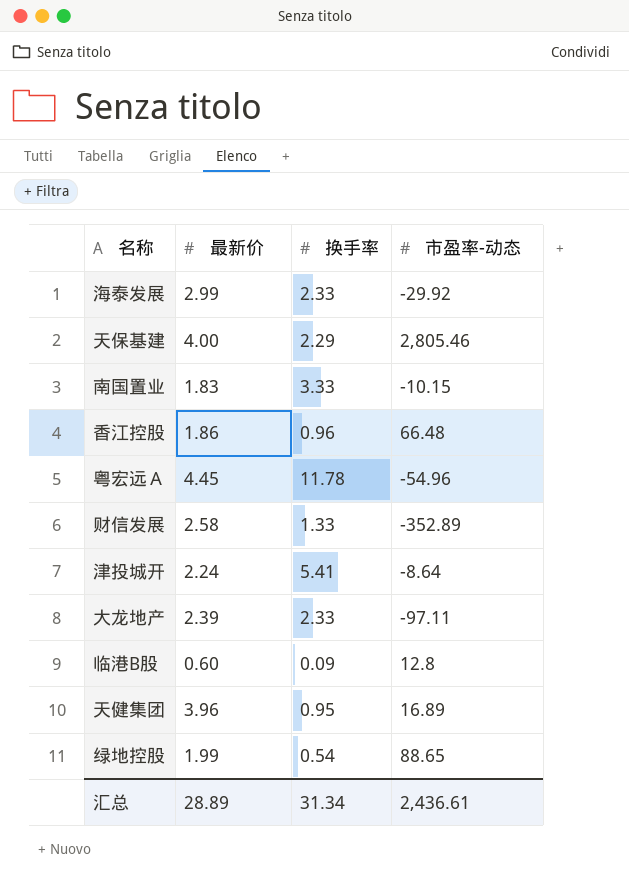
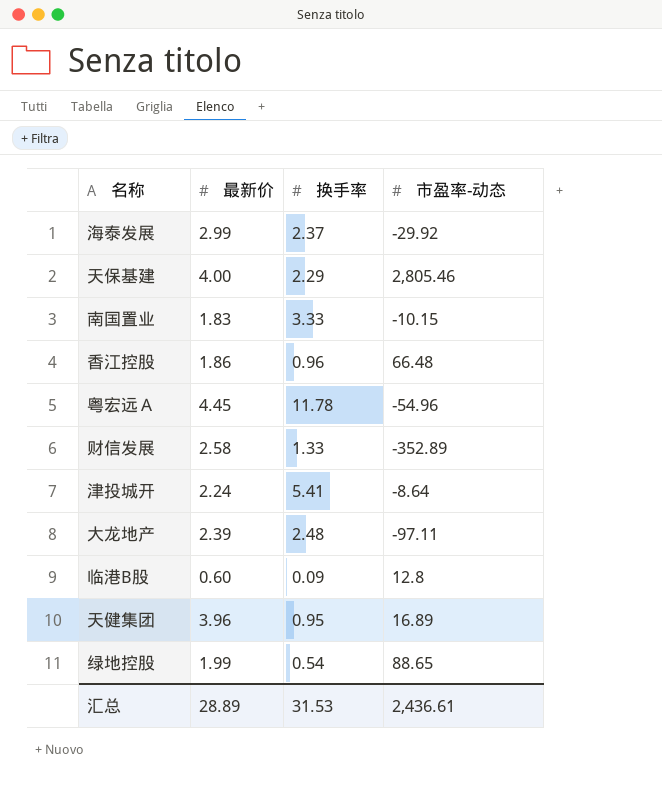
海泰发展 | 换手率: 2.33 -> 2.37
大龙地产 | 换手率: 2.33 -> 2.48
汇总 | 换手率: 31.34 -> 31.53

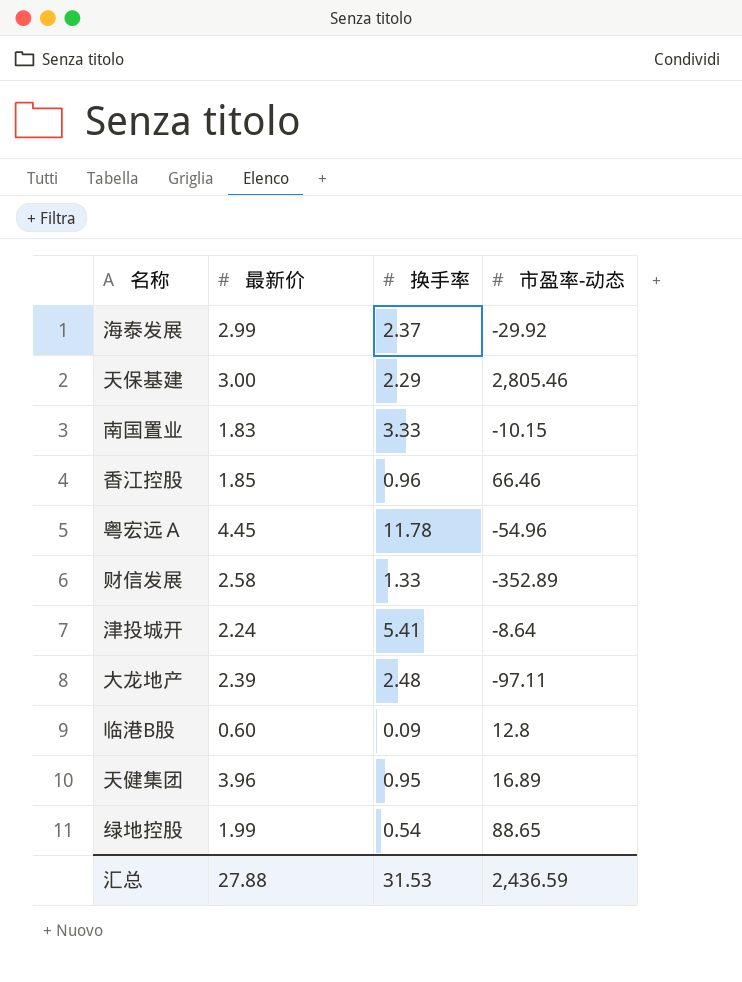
天保基建 | 最新价: 4.00 -> 3.00
香江控股 | 最新价: 1.86 -> 1.85
香江控股 | 市盈率-动态: 66.48 -> 66.46
汇总 | 最新价: 28.89 -> 27.88
汇总 | 市盈率-动态: 2,436.61 -> 2,436.59

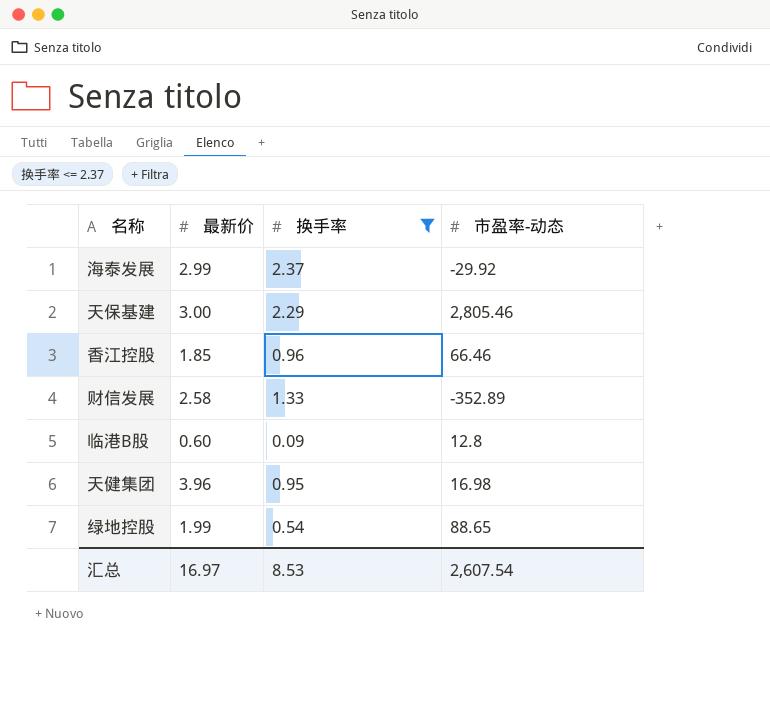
filter: none -> 换手率 <= 2.37
天健集团 | 市盈率-动态: 16.89 -> 16.98
汇总 | 最新价: 27.88 -> 16.97
汇总 | 换手率: 31.53 -> 8.53
汇总 | 市盈率-动态: 2,436.59 -> 2,607.54

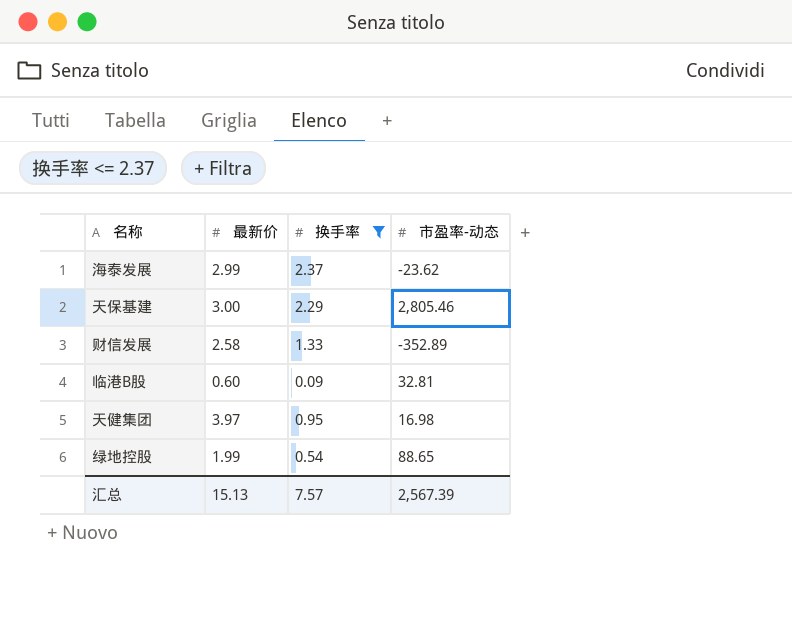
row 香江控股: 1.85 | 0.96 | 66.46 -> none
海泰发展 | 市盈率-动态: -29.92 -> -23.62
临港B股 | 市盈率-动态: 12.8 -> 32.81
天健集团 | 最新价: 3.96 -> 3.97
汇总 | 最新价: 16.97 -> 15.13
汇总 | 换手率: 8.53 -> 7.57
汇总 | 市盈率-动态: 2,607.54 -> 2,567.39

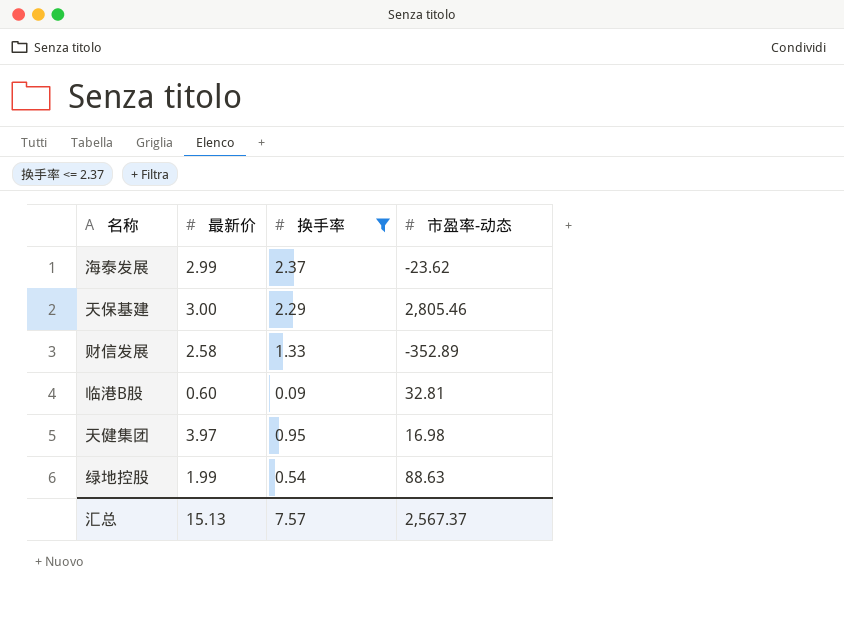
绿地控股 | 市盈率-动态: 88.65 -> 88.63
汇总 | 市盈率-动态: 2,567.39 -> 2,567.37

